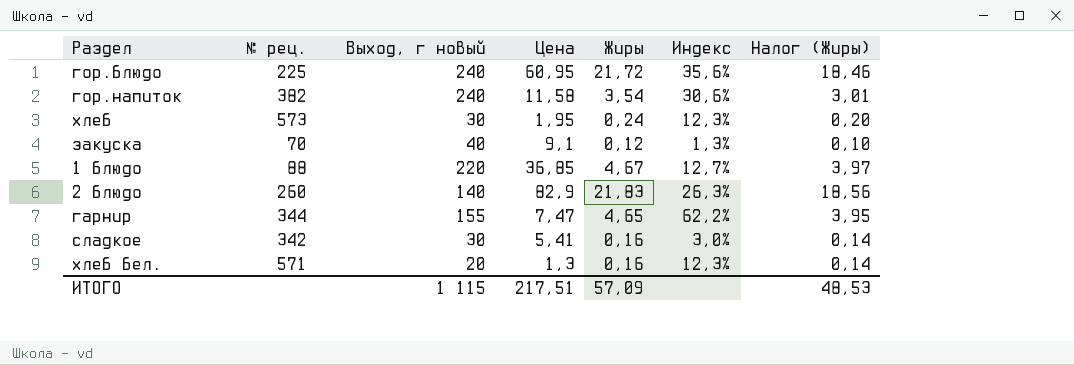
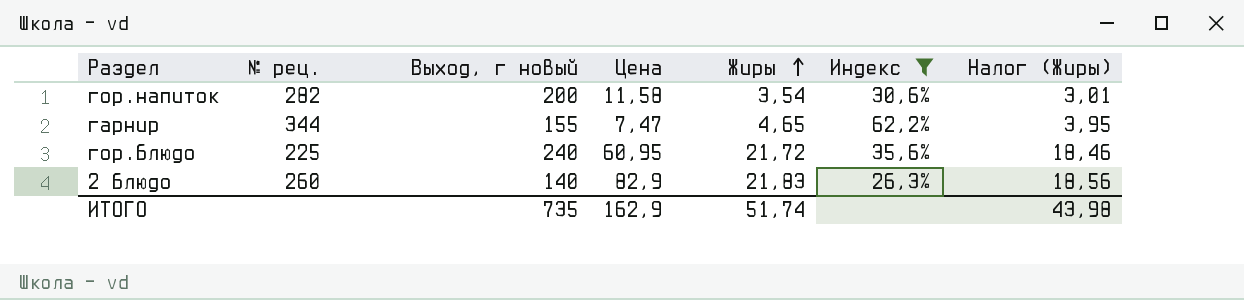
filter: none -> Индекс >= 26,3%
row order: none -> Жиры ascending
гор.напиток | № рец.: 382 -> 282
гор.напиток | Выход, г новый: 240 -> 200
ИТОГО | Выход, г новый: 1 115 -> 735
ИТОГО | Цена: 217,51 -> 162,9
ИТОГО | Жиры: 57,09 -> 51,74
ИТОГО | Налог (Жиры): 48,53 -> 43,98

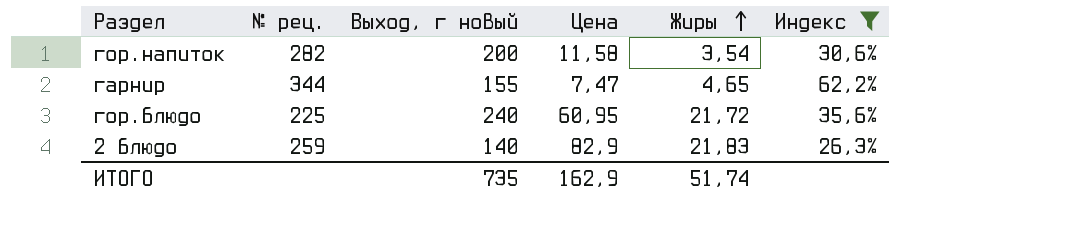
column Налог (Жиры) | formula: [Жиры] * 0,85 -> none
2 блюдо | № рец.: 260 -> 259

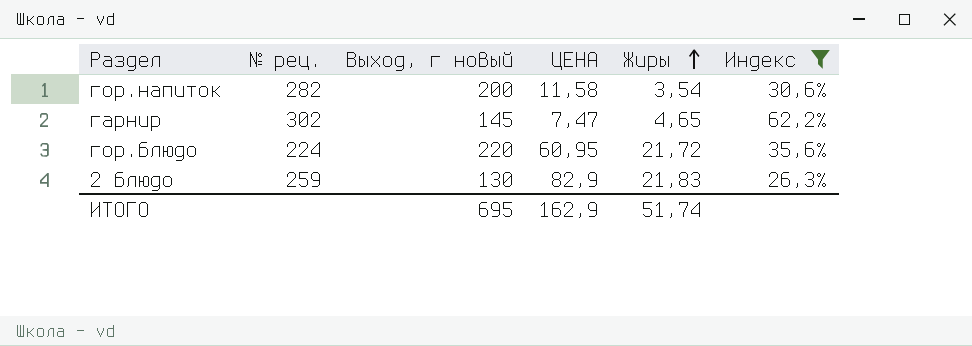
column name: Цена -> ЦЕНА
гарнир | № рец.: 344 -> 302
гарнир | Выход, г новый: 155 -> 145
гор.блюдо | № рец.: 225 -> 224
гор.блюдо | Выход, г новый: 240 -> 220
2 блюдо | Выход, г новый: 140 -> 130
ИТОГО | Выход, г новый: 735 -> 695

